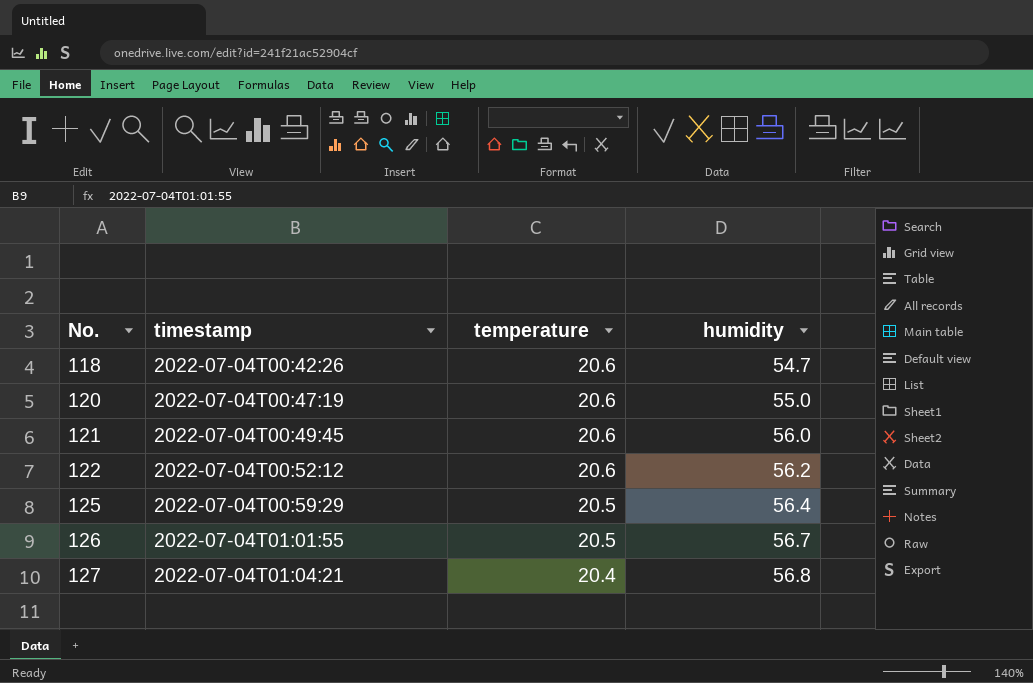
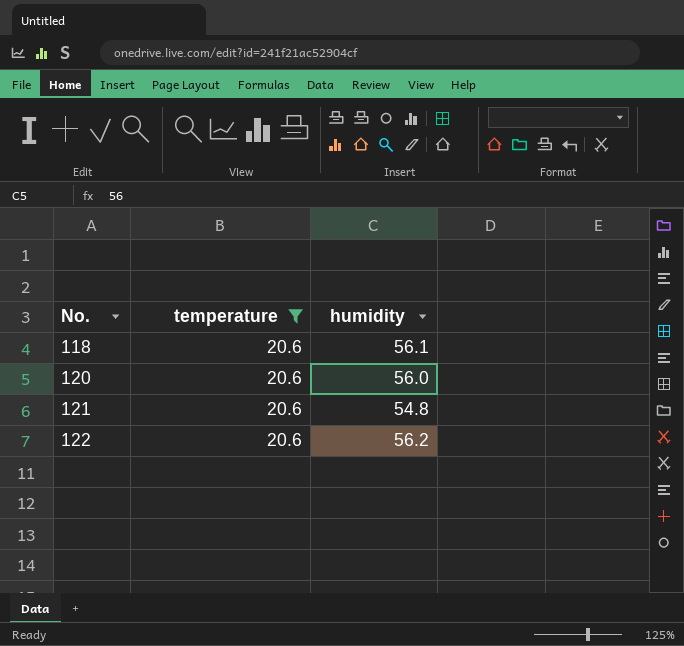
filter: none -> temperature = 20.6
column timestamp | position: 2 -> none
118 | humidity: 54.7 -> 56.1
120 | humidity: 55.0 -> 56.0
121 | humidity: 56.0 -> 54.8

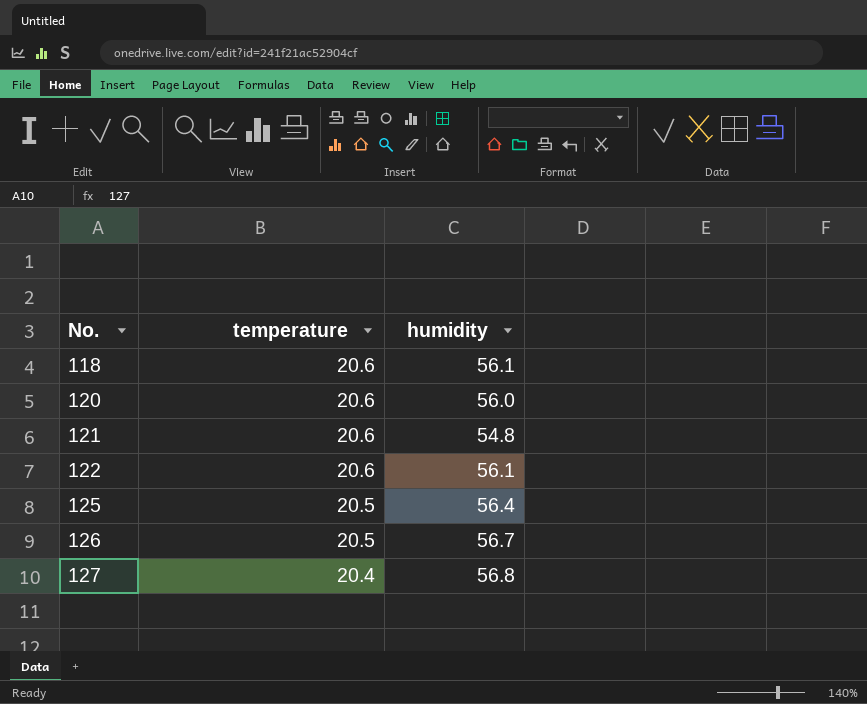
filter: temperature = 20.6 -> none
122 | humidity: 56.2 -> 56.1

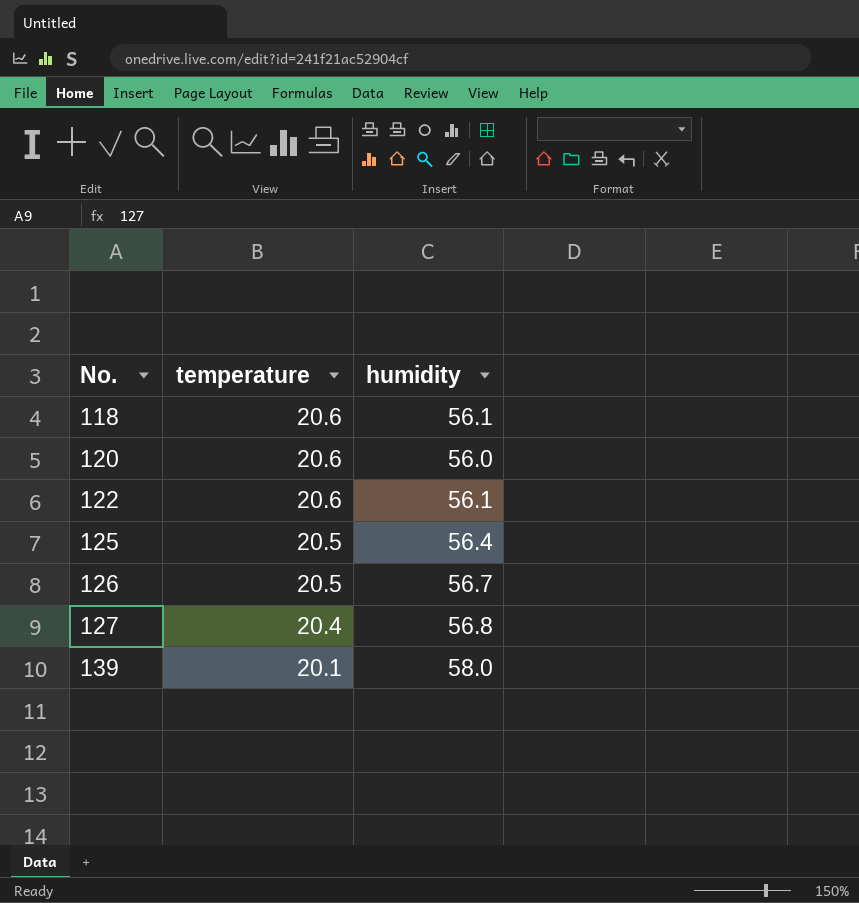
row 121: 20.6 | 54.8 -> none
row 139: none -> 20.1 | 58.0

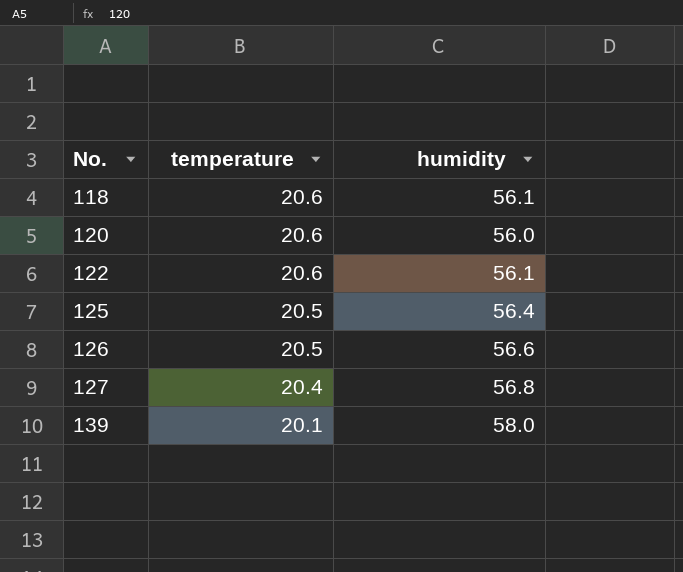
126 | humidity: 56.7 -> 56.6

